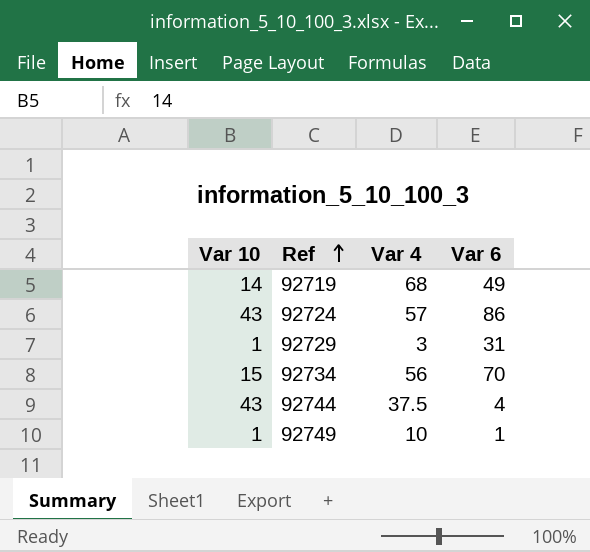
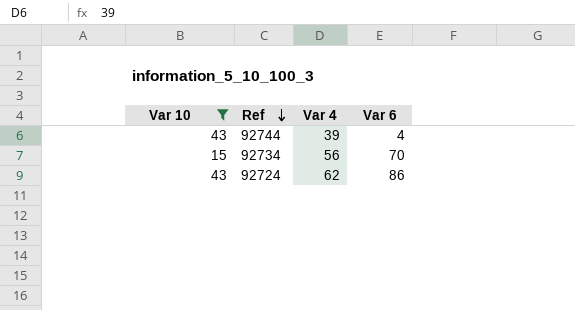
filter: none -> Var 10 >= 15
row order: Ref ascending -> Ref descending
92744 | Var 4: 37.5 -> 39
92724 | Var 4: 57 -> 62

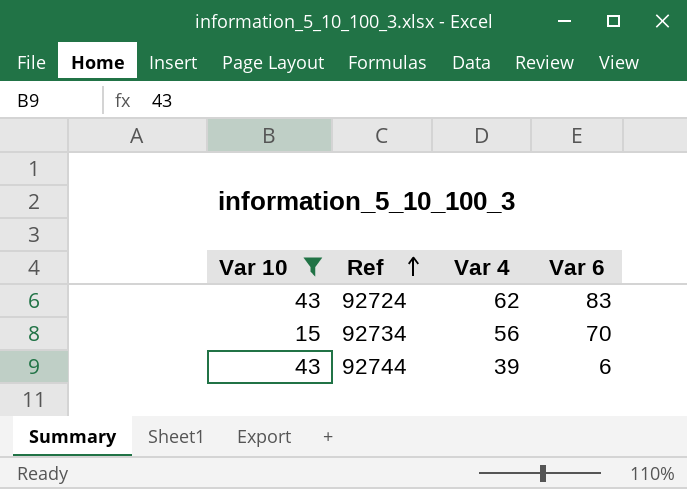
row order: Ref descending -> Ref ascending
92724 | Var 6: 86 -> 83
92744 | Var 6: 4 -> 6

